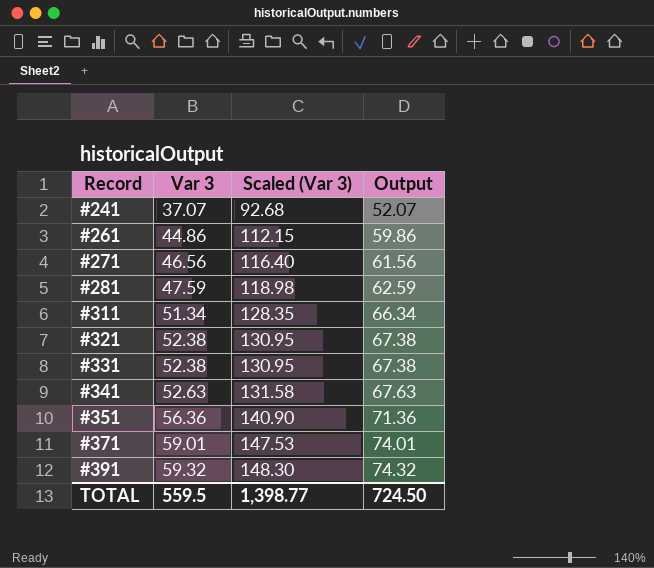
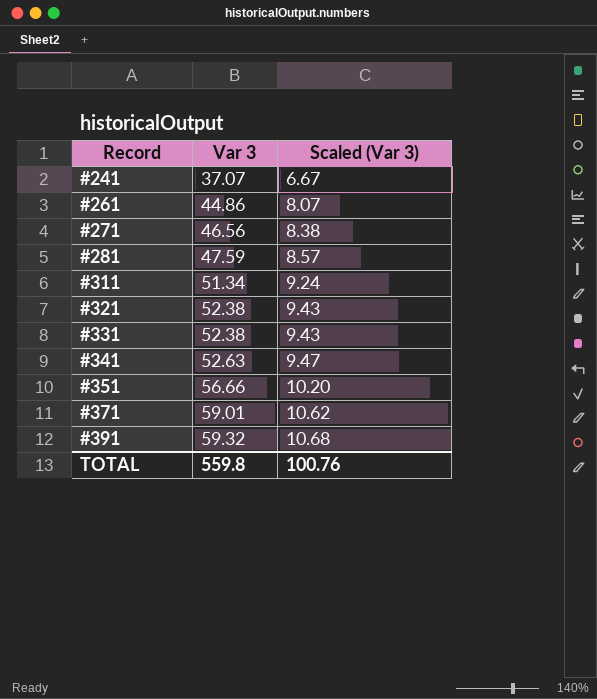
column Output | formula: [Var 3] + 15 -> none
column Scaled (Var 3) | formula: [Var 3] * 2.5 -> [Var 3] * 0.18
#351 | Var 3: 56.36 -> 56.66
TOTAL | Var 3: 559.5 -> 559.8
TOTAL | Scaled (Var 3): 1,398.77 -> 100.76

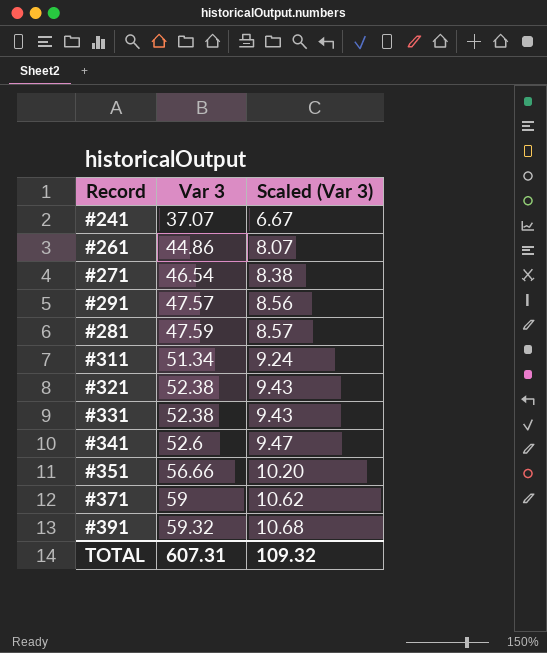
#271 | Var 3: 46.56 -> 46.54
row #291: none -> 47.57 | 8.56
#341 | Var 3: 52.63 -> 52.6
#371 | Var 3: 59.01 -> 59
TOTAL | Var 3: 559.8 -> 607.31
TOTAL | Scaled (Var 3): 100.76 -> 109.32

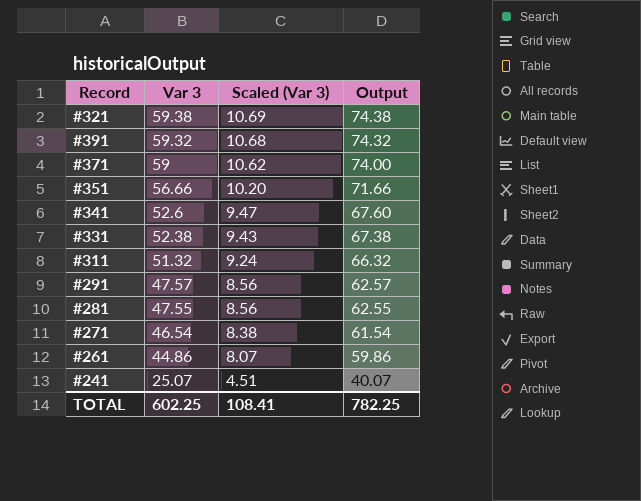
row order: Var 3 ascending -> Var 3 descending
column Output | formula: none -> [Var 3] + 15
#321 | Var 3: 52.38 -> 59.38
#321 | Scaled (Var 3): 9.43 -> 10.69
#311 | Var 3: 51.34 -> 51.32
#281 | Var 3: 47.59 -> 47.55
#281 | Scaled (Var 3): 8.57 -> 8.56
#241 | Var 3: 37.07 -> 25.07
#241 | Scaled (Var 3): 6.67 -> 4.51
TOTAL | Var 3: 607.31 -> 602.25
TOTAL | Scaled (Var 3): 109.32 -> 108.41

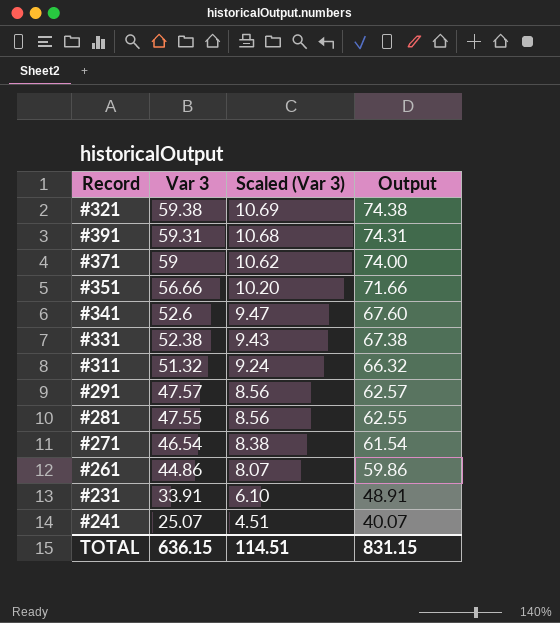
#391 | Var 3: 59.32 -> 59.31
#391 | Output: 74.32 -> 74.31
row #231: none -> 33.91 | 6.10 | 48.91
TOTAL | Var 3: 602.25 -> 636.15
TOTAL | Scaled (Var 3): 108.41 -> 114.51
TOTAL | Output: 782.25 -> 831.15

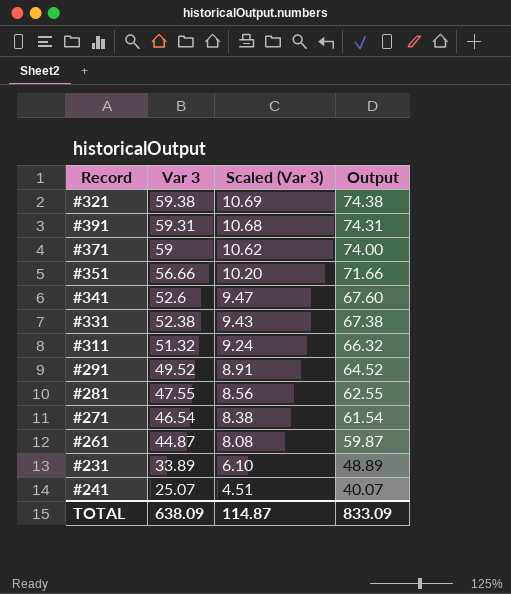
#291 | Var 3: 47.57 -> 49.52
#291 | Scaled (Var 3): 8.56 -> 8.91
#291 | Output: 62.57 -> 64.52
#261 | Var 3: 44.86 -> 44.87
#261 | Scaled (Var 3): 8.07 -> 8.08
#261 | Output: 59.86 -> 59.87
#231 | Var 3: 33.91 -> 33.89
#231 | Output: 48.91 -> 48.89
TOTAL | Var 3: 636.15 -> 638.09
TOTAL | Scaled (Var 3): 114.51 -> 114.87
TOTAL | Output: 831.15 -> 833.09

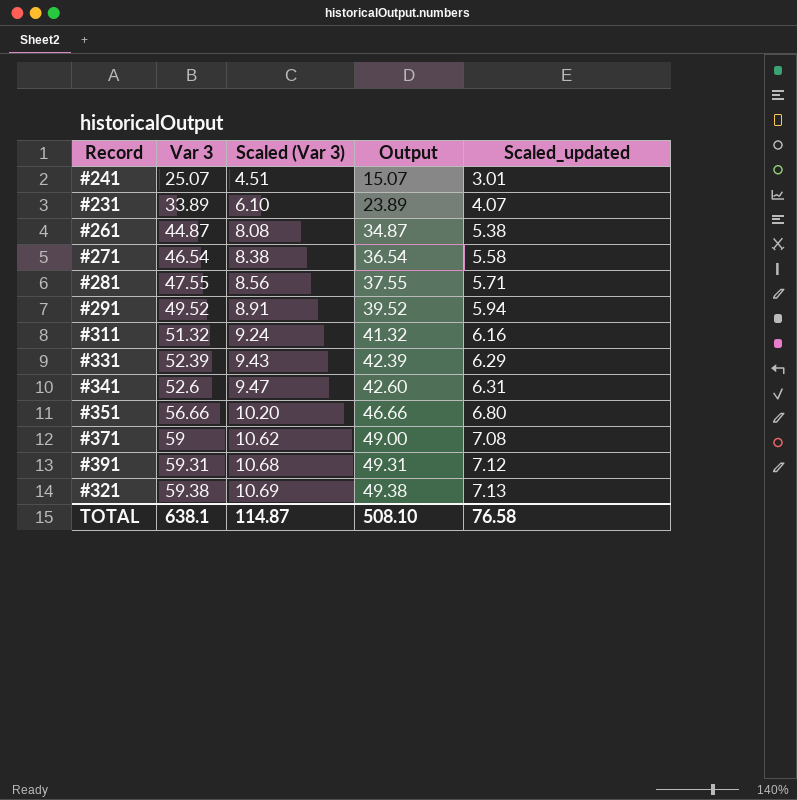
row order: Var 3 descending -> Var 3 ascending
column Output | formula: [Var 3] + 15 -> [Var 3] - 10
column Scaled_updated | formula: none -> [Var 3] * 0.12
#331 | Var 3: 52.38 -> 52.39
TOTAL | Var 3: 638.09 -> 638.1
TOTAL | Output: 833.09 -> 508.10

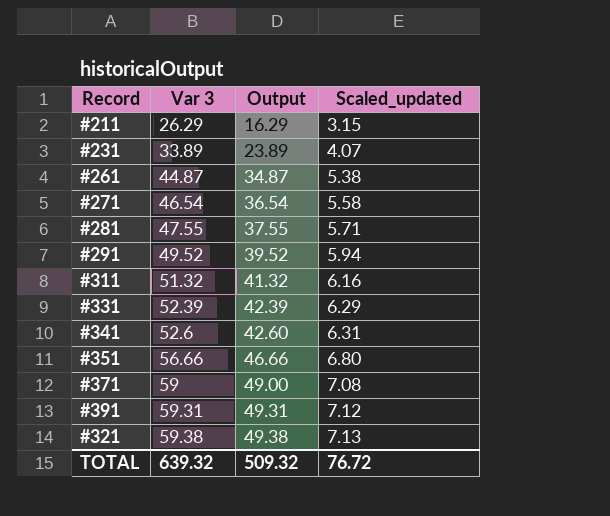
column Scaled (Var 3) | formula: [Var 3] * 0.18 -> none
row #241: 25.07 | 4.51 | 15.07 | 3.01 -> none
row #211: none -> 26.29 | 16.29 | 3.15
TOTAL | Var 3: 638.1 -> 639.32
TOTAL | Output: 508.10 -> 509.32
TOTAL | Scaled_updated: 76.58 -> 76.72

